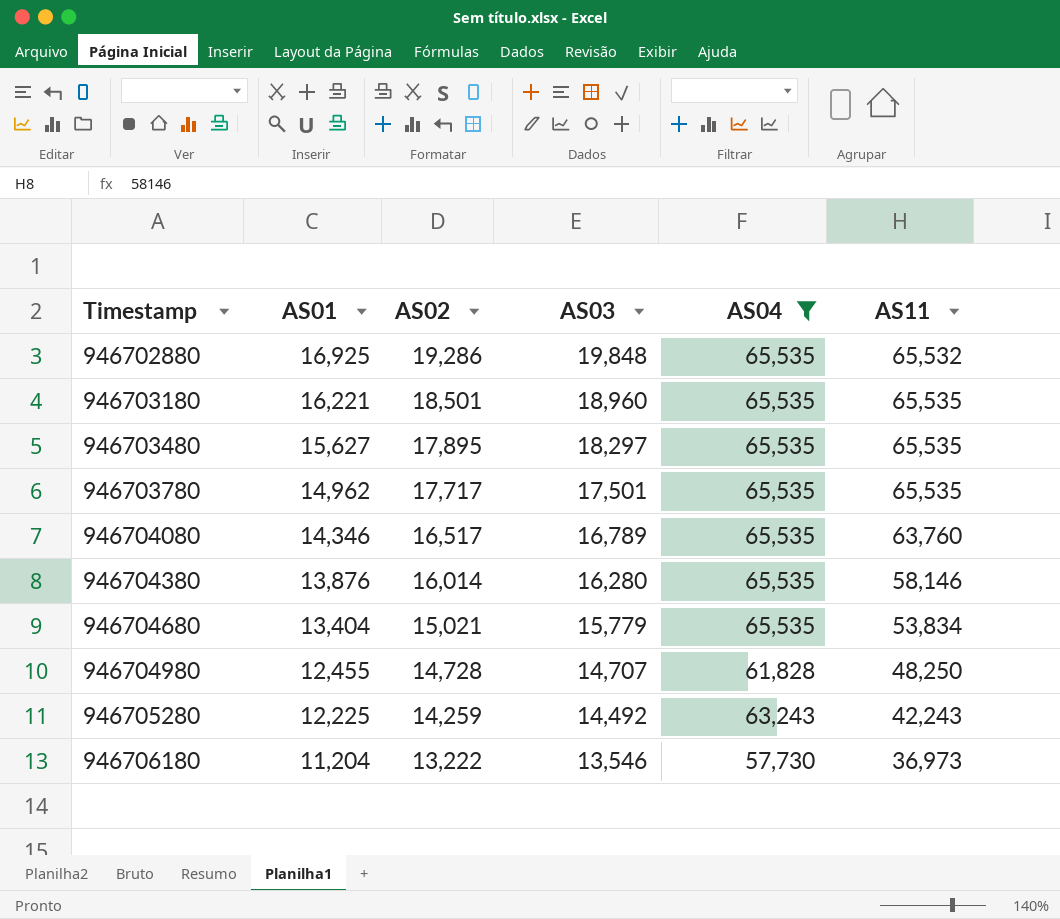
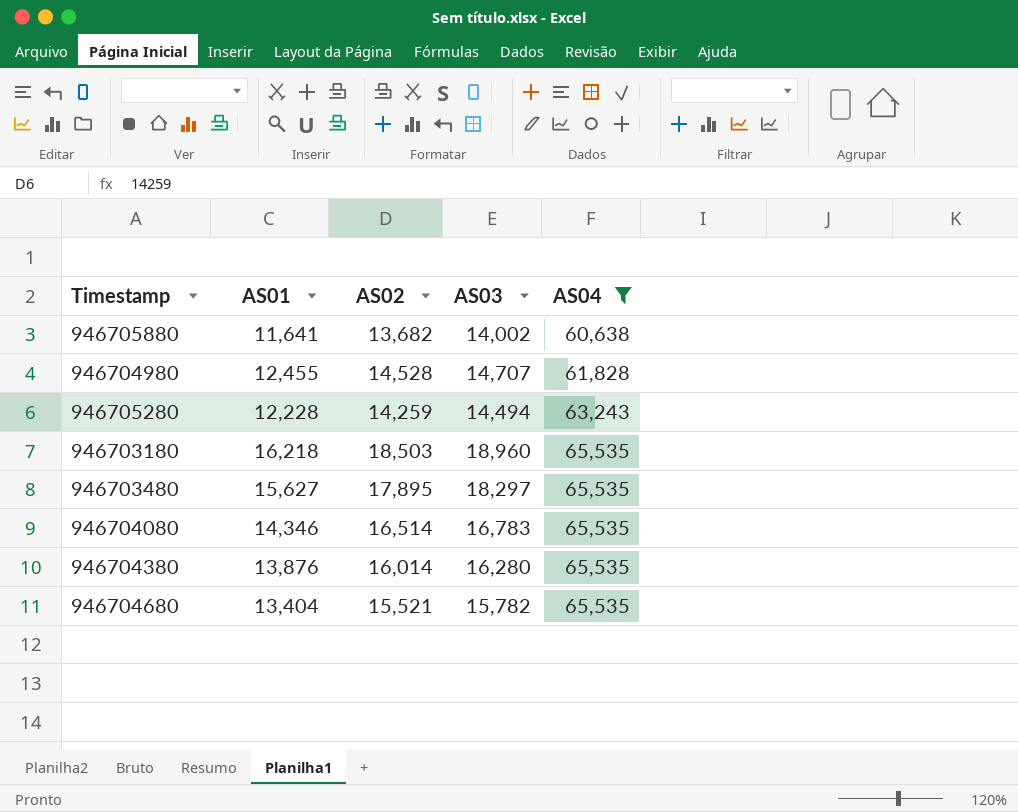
row order: Timestamp ascending -> AS04 ascending
column AS11 | position: 6 -> none
row 946702880: 16,925 | 19,286 | 19,848 | 65,535 | 65,532 -> none
row 946703780: 14,962 | 17,717 | 17,501 | 65,535 | 65,535 -> none
row 946706180: 11,204 | 13,222 | 13,546 | 57,730 | 36,973 -> none
row 946705880: none -> 11,641 | 13,682 | 14,002 | 60,638
946704980 | AS02: 14,728 -> 14,528
946705280 | AS01: 12,225 -> 12,228
946705280 | AS03: 14,492 -> 14,494
946703180 | AS01: 16,221 -> 16,218
946703180 | AS02: 18,501 -> 18,503
946704080 | AS02: 16,517 -> 16,514
946704080 | AS03: 16,789 -> 16,783
946704680 | AS02: 15,021 -> 15,521
946704680 | AS03: 15,779 -> 15,782

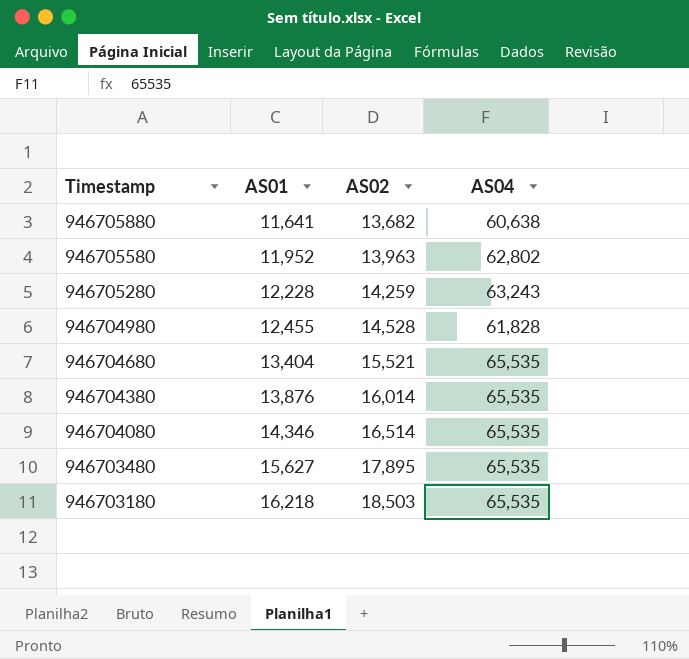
filter: AS04 != 62,802 -> none
row order: AS04 ascending -> Timestamp descending
column AS03 | position: 4 -> none

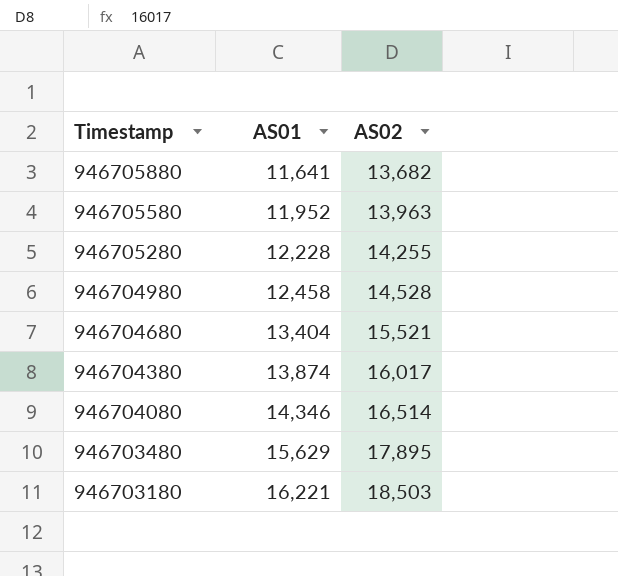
column AS04 | position: 4 -> none
946705280 | AS02: 14,259 -> 14,255
946704980 | AS01: 12,455 -> 12,458
946704380 | AS01: 13,876 -> 13,874
946704380 | AS02: 16,014 -> 16,017
946703480 | AS01: 15,627 -> 15,629
946703180 | AS01: 16,218 -> 16,221

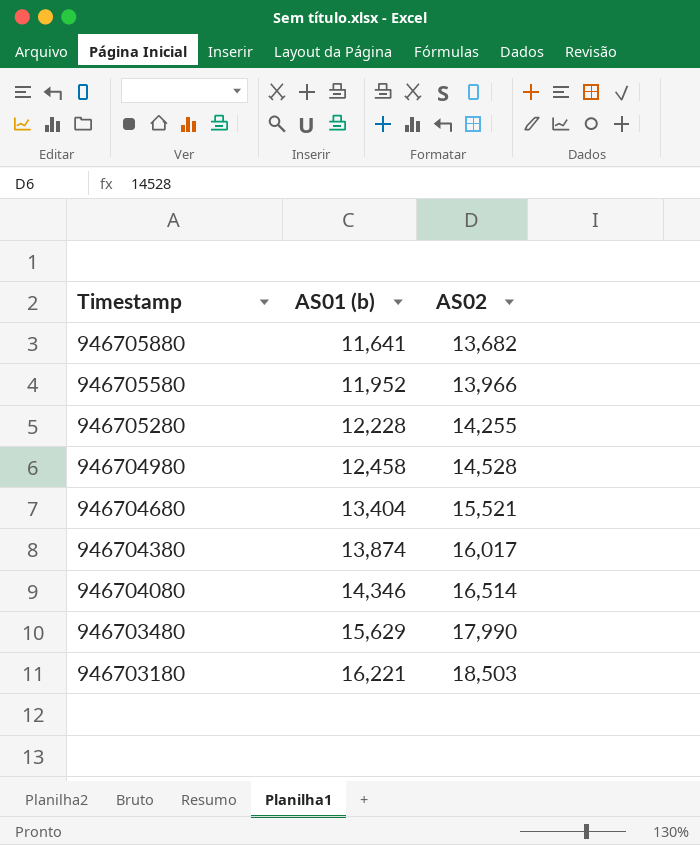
column name: AS01 -> AS01 (b)
946705580 | AS02: 13,963 -> 13,966
946703480 | AS02: 17,895 -> 17,990

